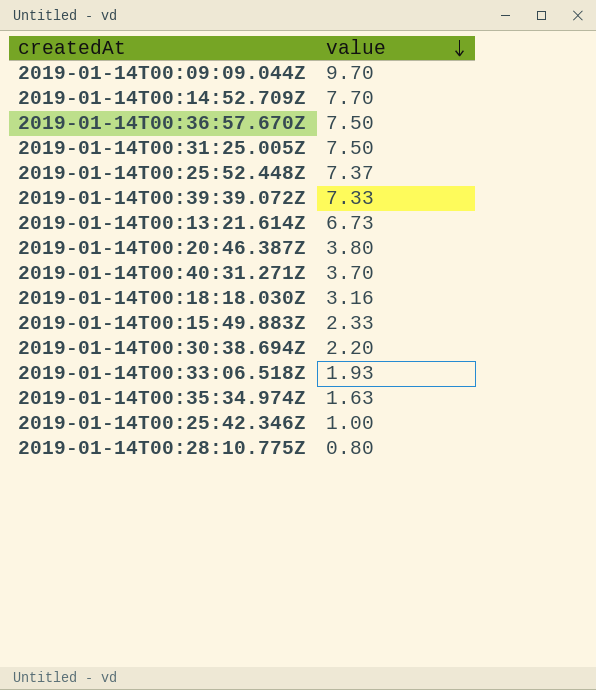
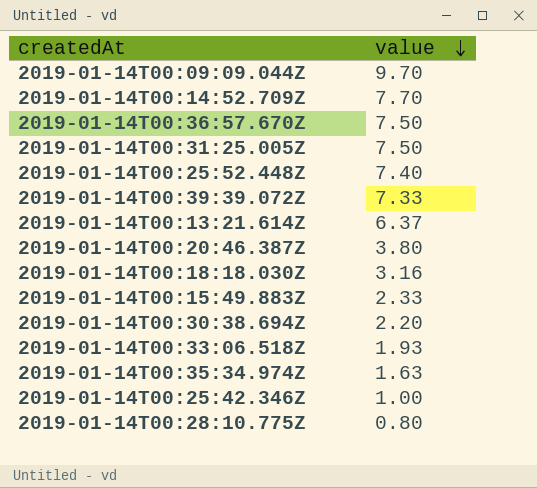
row 2019-01-14T00:40:31.271Z: 3.70 -> none
2019-01-14T00:25:52.448Z | value: 7.37 -> 7.40
2019-01-14T00:13:21.614Z | value: 6.73 -> 6.37

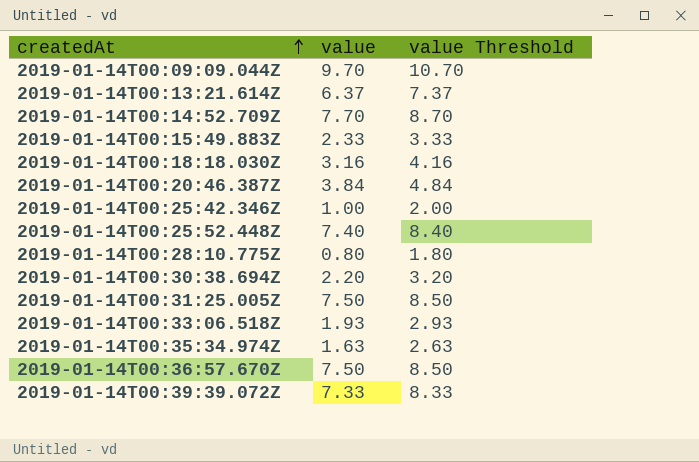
row order: value descending -> createdAt ascending
column value Threshold | formula: none -> [value] + 1
2019-01-14T00:20:46.387Z | value: 3.80 -> 3.84

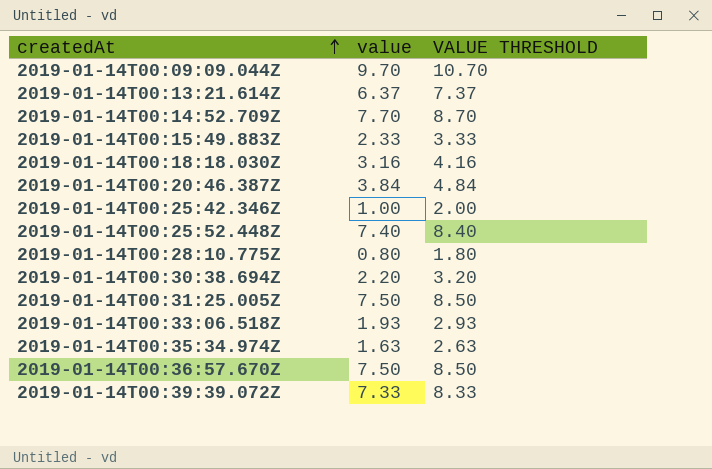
column name: value Threshold -> VALUE THRESHOLD

